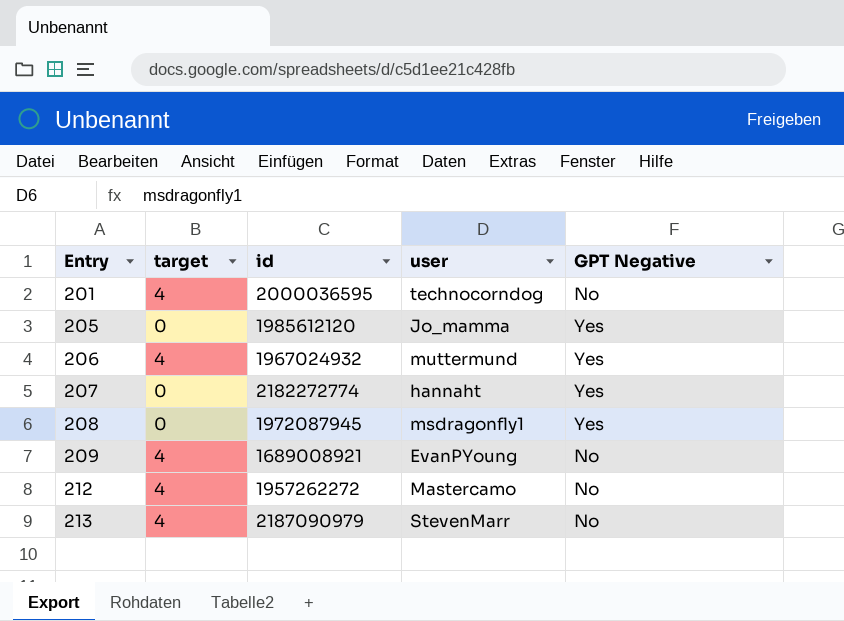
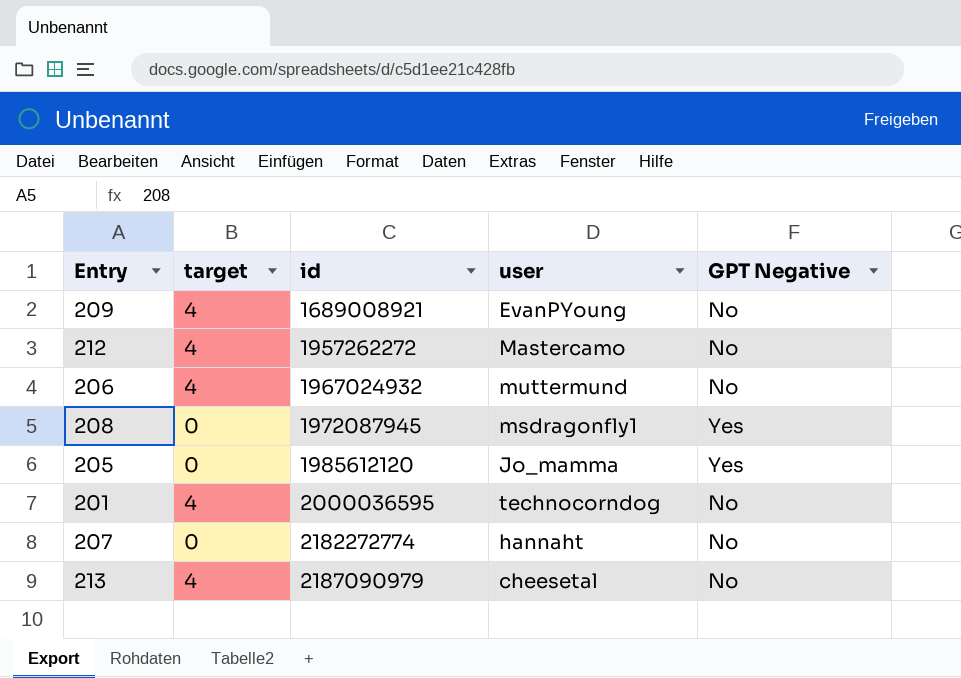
row order: Entry ascending -> id ascending
206 | GPT Negative: Yes -> No
207 | GPT Negative: Yes -> No
213 | user: StevenMarr -> cheesetal

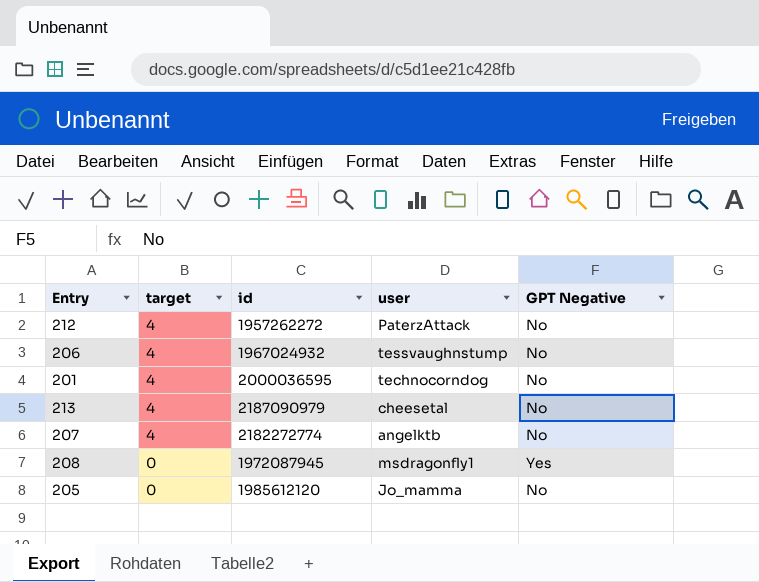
row order: id ascending -> target descending
row 209: 4 | 1689008921 | EvanPYoung | No -> none
212 | user: Mastercamo -> PaterzAttack
206 | user: muttermund -> tessvaughnstump
207 | target: 0 -> 4
207 | user: hannaht -> angelktb
205 | GPT Negative: Yes -> No

